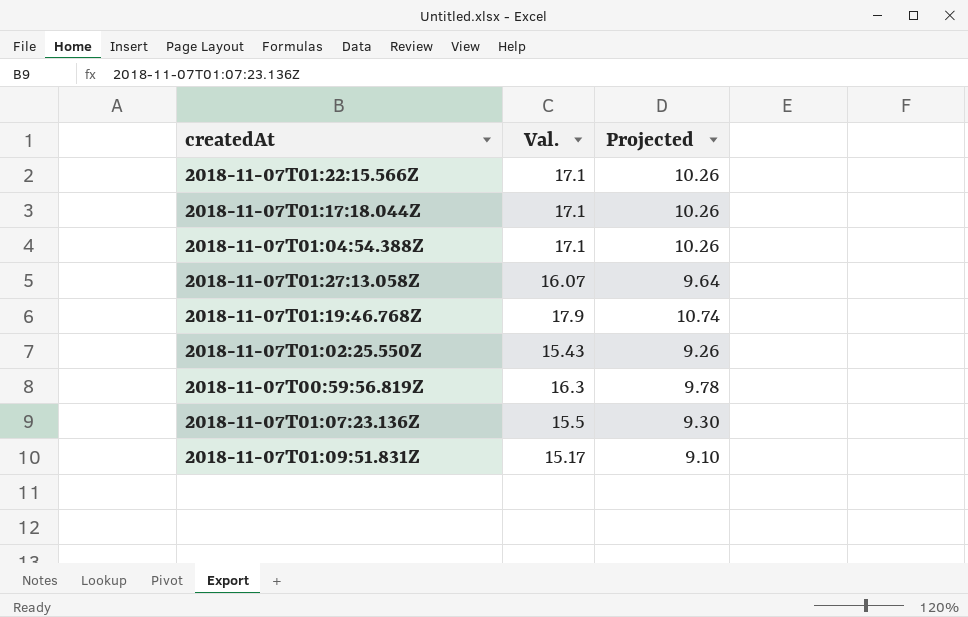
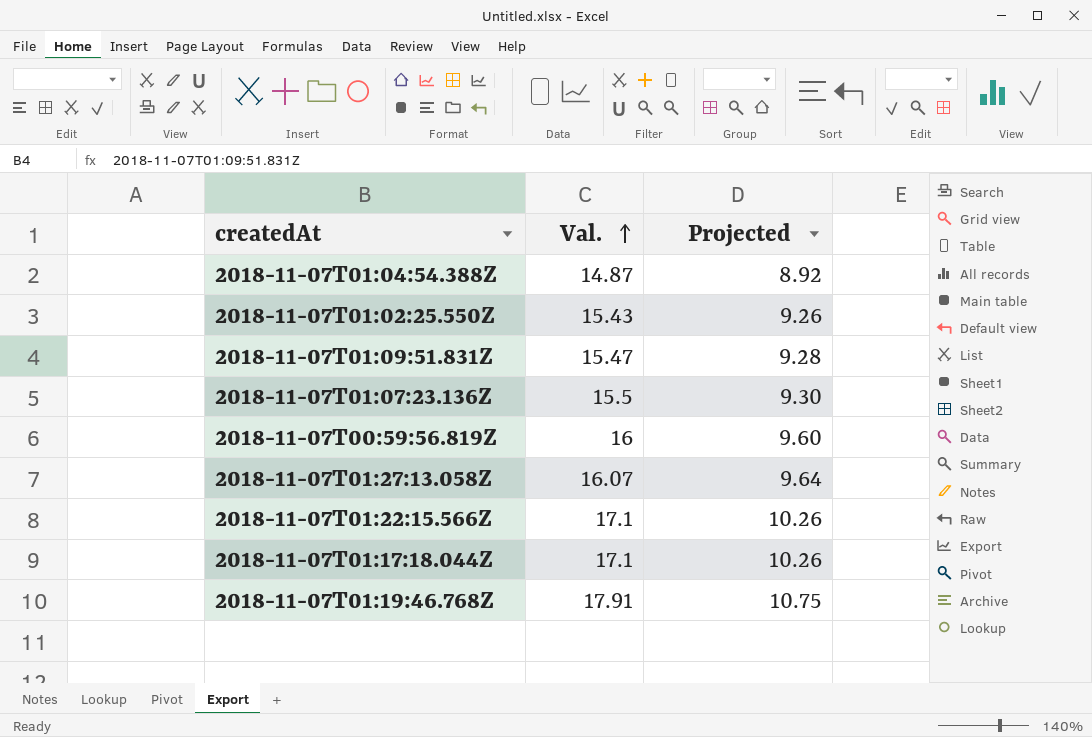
row order: none -> Val. ascending
2018-11-07T01:04:54.388Z | Val.: 17.1 -> 14.87
2018-11-07T01:04:54.388Z | Projected: 10.26 -> 8.92
2018-11-07T01:09:51.831Z | Val.: 15.17 -> 15.47
2018-11-07T01:09:51.831Z | Projected: 9.10 -> 9.28
2018-11-07T00:59:56.819Z | Val.: 16.3 -> 16
2018-11-07T00:59:56.819Z | Projected: 9.78 -> 9.60
2018-11-07T01:19:46.768Z | Val.: 17.9 -> 17.91
2018-11-07T01:19:46.768Z | Projected: 10.74 -> 10.75

